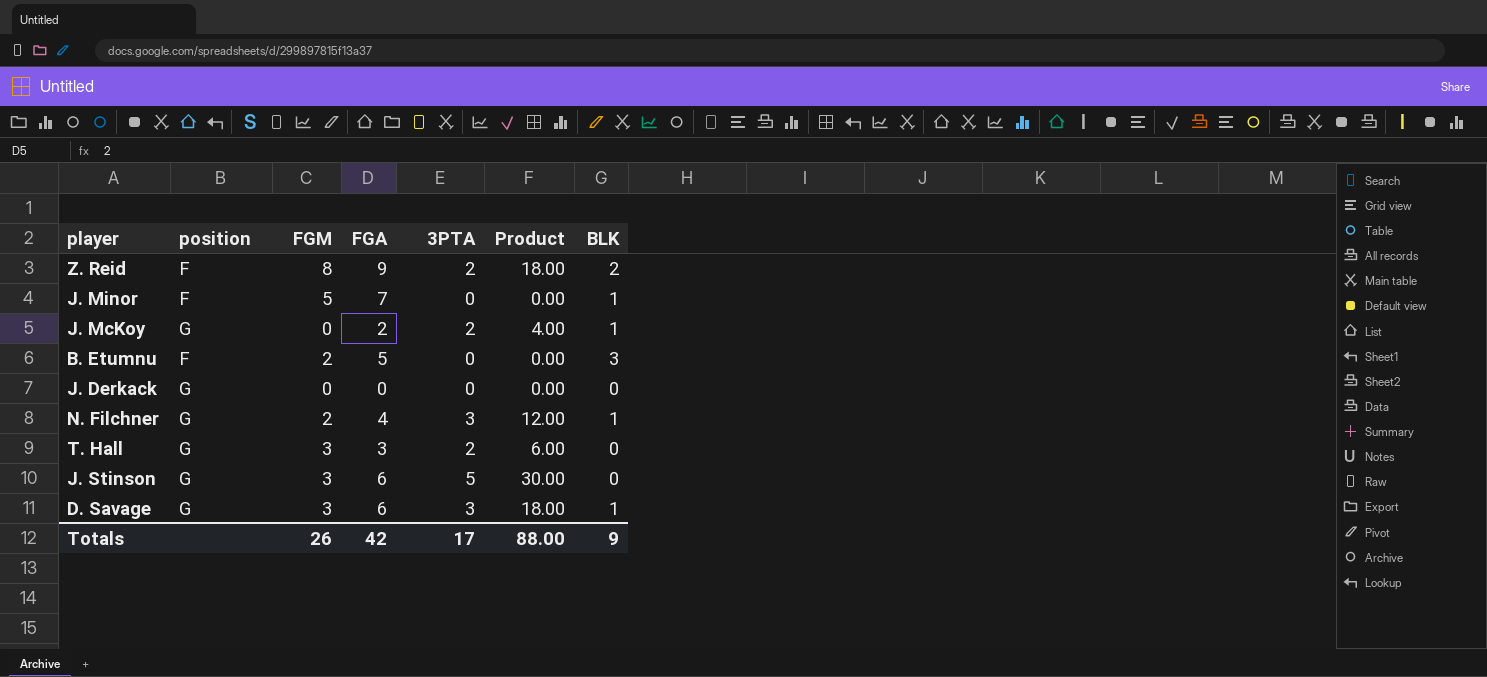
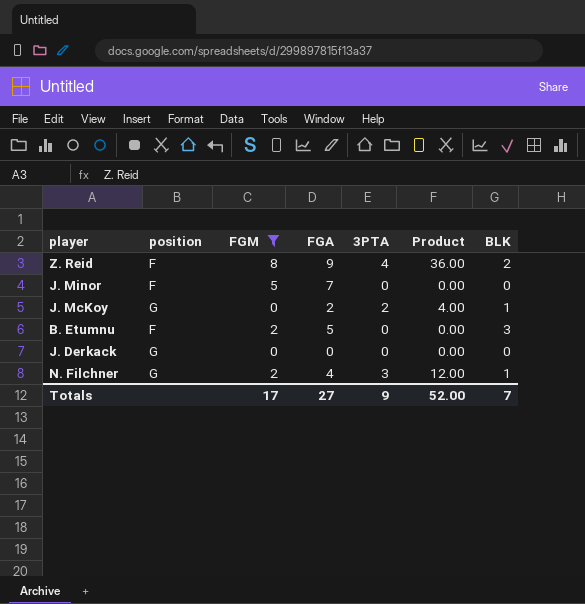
filter: none -> FGM != 3
Z. Reid | 3PTA: 2 -> 4
Z. Reid | Product: 18.00 -> 36.00
J. Minor | BLK: 1 -> 0
Totals | FGM: 26 -> 17
Totals | FGA: 42 -> 27
Totals | 3PTA: 17 -> 9
Totals | Product: 88.00 -> 52.00
Totals | BLK: 9 -> 7

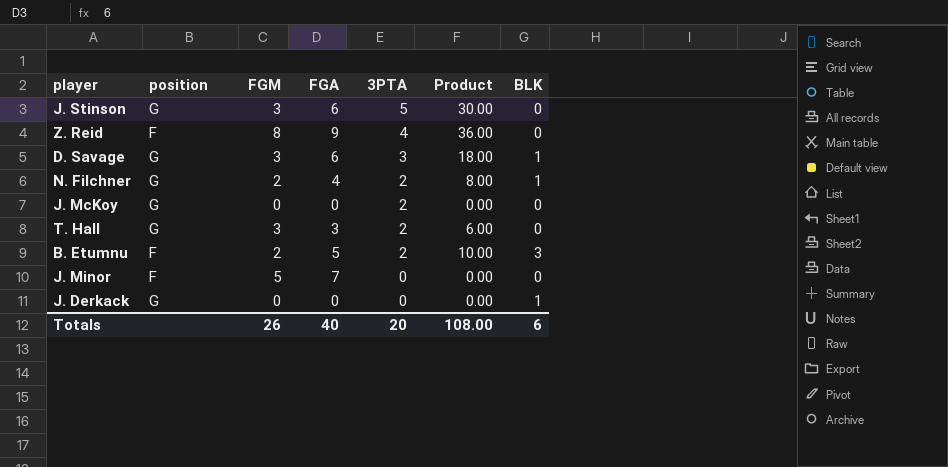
filter: FGM != 3 -> none
row order: none -> 3PTA descending
Z. Reid | BLK: 2 -> 0
N. Filchner | 3PTA: 3 -> 2
N. Filchner | Product: 12.00 -> 8.00
J. McKoy | FGA: 2 -> 0
J. McKoy | Product: 4.00 -> 0.00
J. McKoy | BLK: 1 -> 0
B. Etumnu | 3PTA: 0 -> 2
B. Etumnu | Product: 0.00 -> 10.00
J. Derkack | BLK: 0 -> 1
Totals | FGM: 17 -> 26
Totals | FGA: 27 -> 40
Totals | 3PTA: 9 -> 20
Totals | Product: 52.00 -> 108.00
Totals | BLK: 7 -> 6

